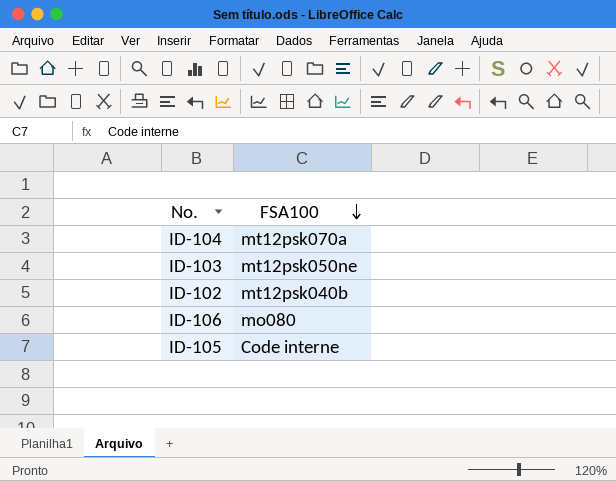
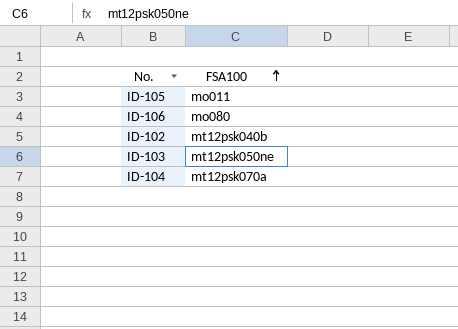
row order: FSA100 descending -> FSA100 ascending
ID-105 | FSA100: Code interne -> mo011

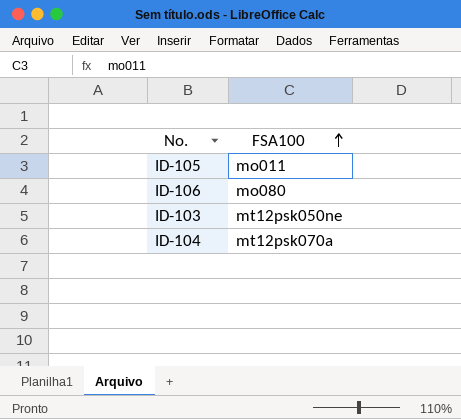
row ID-102: mt12psk040b -> none

